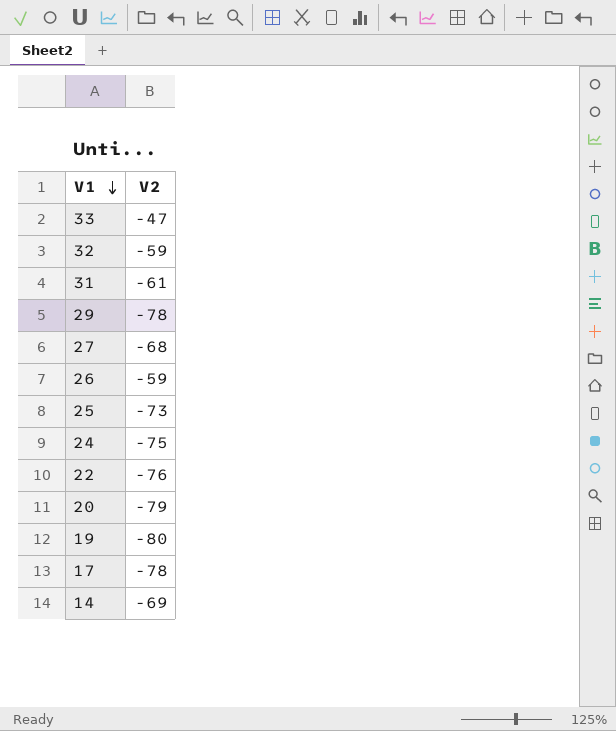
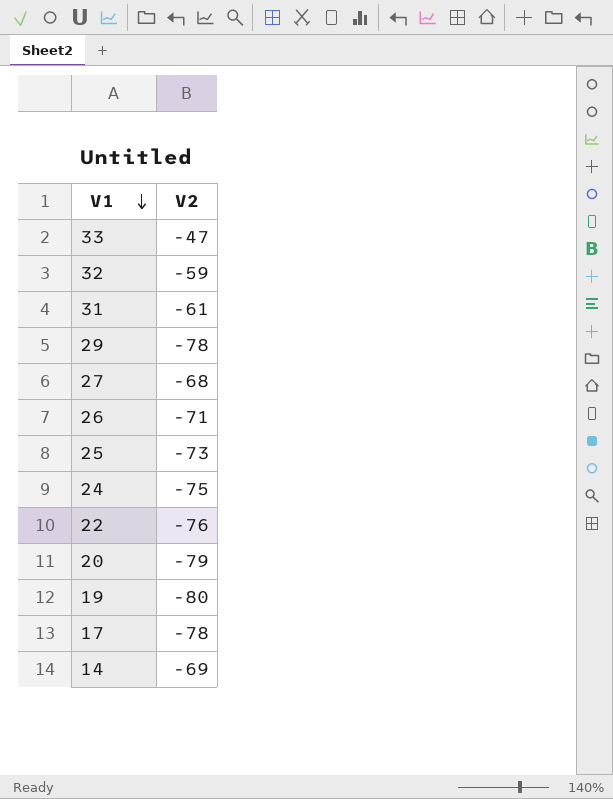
26 | V2: -59 -> -71

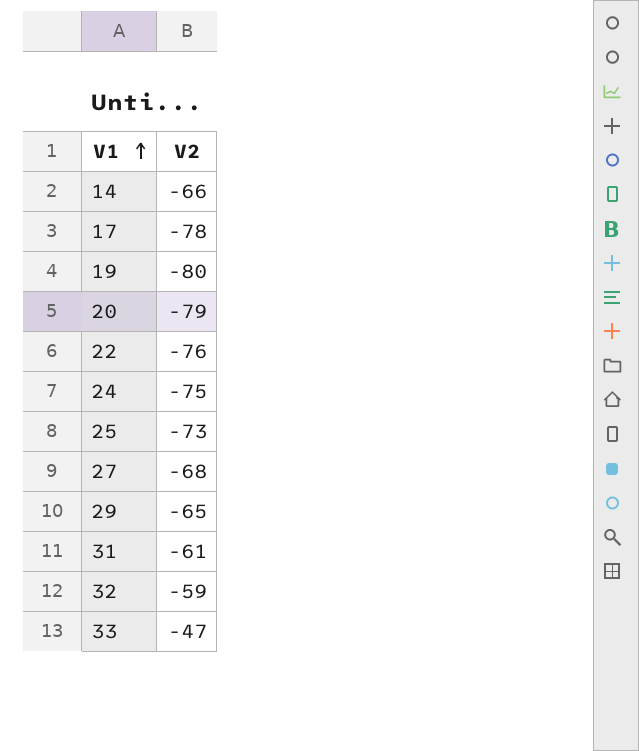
row order: V1 descending -> V1 ascending
row 26: -71 -> none
14 | V2: -69 -> -66
29 | V2: -78 -> -65

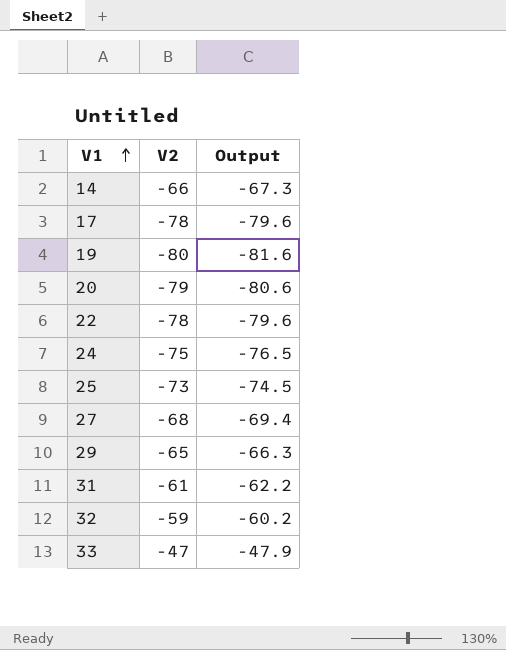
column Output | formula: none -> [V2] * 1.02
22 | V2: -76 -> -78

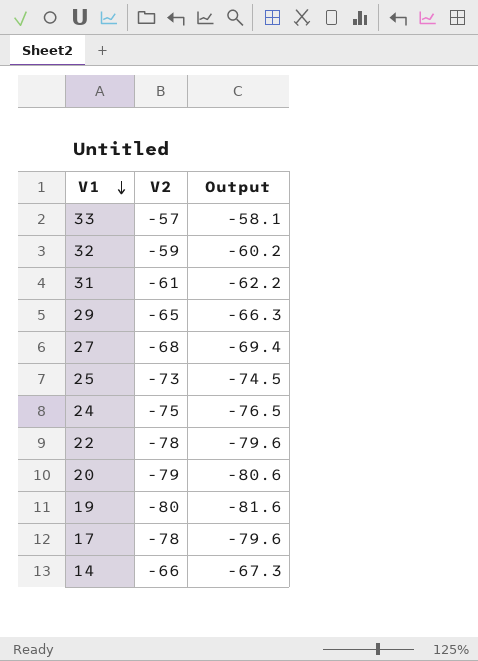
row order: V1 ascending -> V1 descending
33 | V2: -47 -> -57
33 | Output: -47.9 -> -58.1

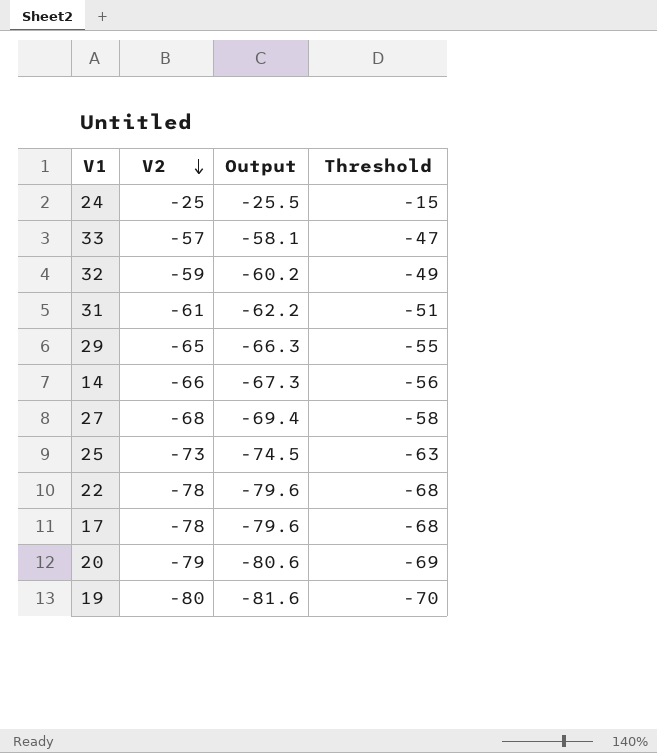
row order: V1 descending -> V2 descending
column Threshold | formula: none -> [V2] + 10
24 | V2: -75 -> -25
24 | Output: -76.5 -> -25.5

